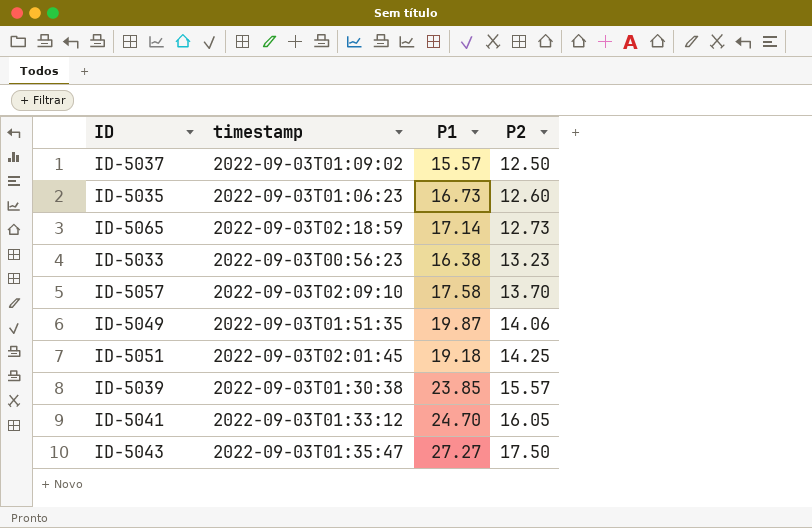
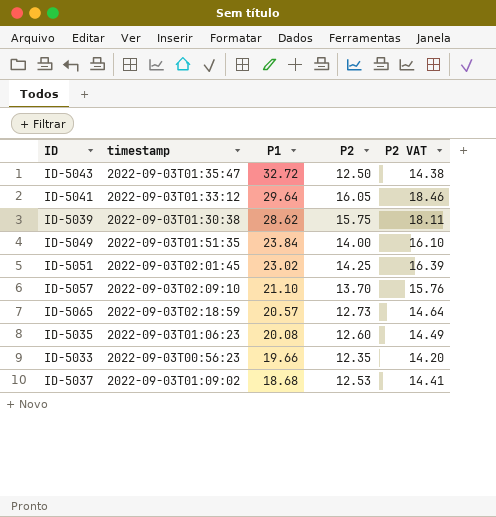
row order: P2 ascending -> P1 descending
column P2 VAT | formula: none -> [P2] * 1.15
ID-5043 | P1: 27.27 -> 32.72
ID-5043 | P2: 17.50 -> 12.50
ID-5041 | P1: 24.70 -> 29.64
ID-5039 | P1: 23.85 -> 28.62
ID-5039 | P2: 15.57 -> 15.75
ID-5049 | P1: 19.87 -> 23.84
ID-5049 | P2: 14.06 -> 14.00
ID-5051 | P1: 19.18 -> 23.02
ID-5057 | P1: 17.58 -> 21.10
ID-5065 | P1: 17.14 -> 20.57
ID-5035 | P1: 16.73 -> 20.08
ID-5033 | P1: 16.38 -> 19.66
ID-5033 | P2: 13.23 -> 12.35
ID-5037 | P1: 15.57 -> 18.68
ID-5037 | P2: 12.50 -> 12.53

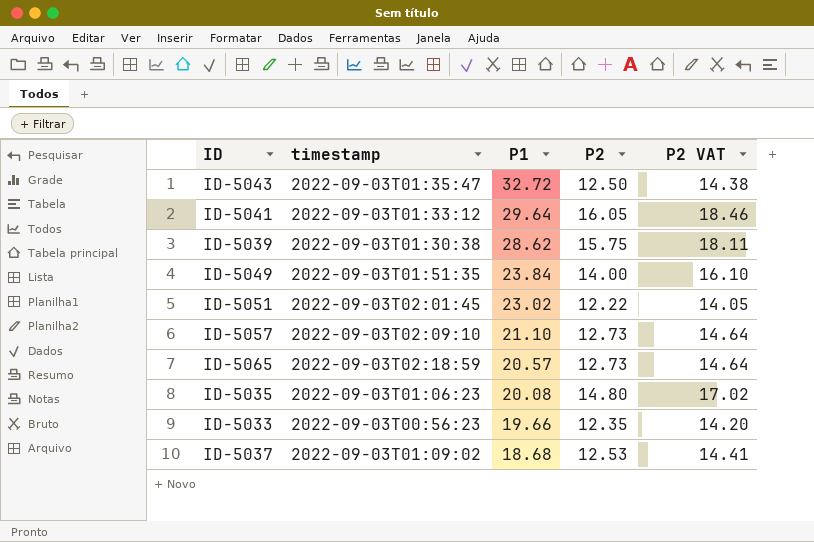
ID-5051 | P2: 14.25 -> 12.22
ID-5051 | P2 VAT: 16.39 -> 14.05
ID-5057 | P2: 13.70 -> 12.73
ID-5057 | P2 VAT: 15.76 -> 14.64
ID-5035 | P2: 12.60 -> 14.80
ID-5035 | P2 VAT: 14.49 -> 17.02

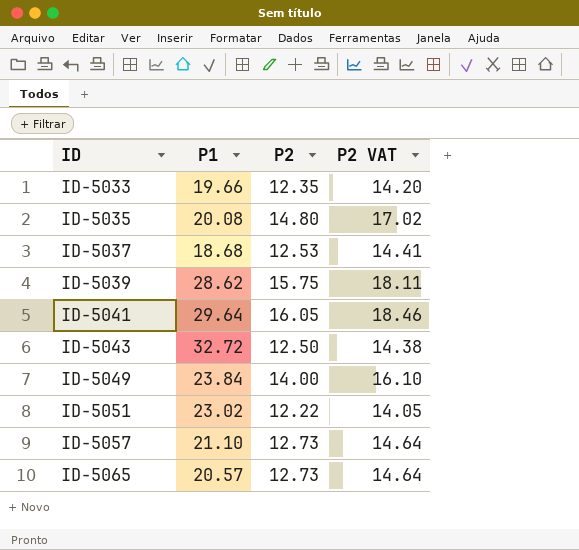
row order: P1 descending -> ID ascending
column timestamp | position: 2 -> none

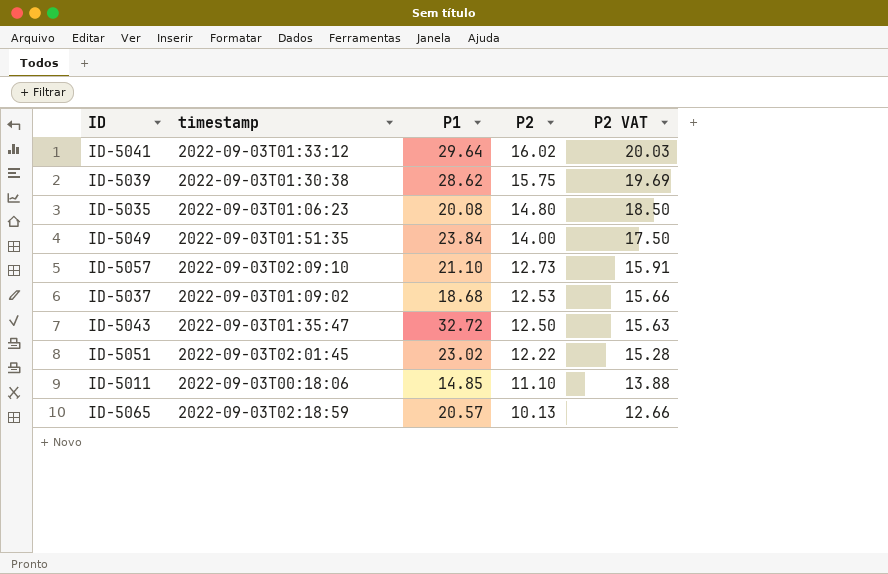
row order: ID ascending -> P2 descending
column timestamp | position: none -> 2
column P2 VAT | formula: [P2] * 1.15 -> [P2] * 1.25
row ID-5033: 19.66 | 12.35 | 14.20 -> none
ID-5041 | P2: 16.05 -> 16.02
row ID-5011: none -> 2022-09-03T00:18:06 | 14.85 | 11.10 | 13.88
ID-5065 | P2: 12.73 -> 10.13

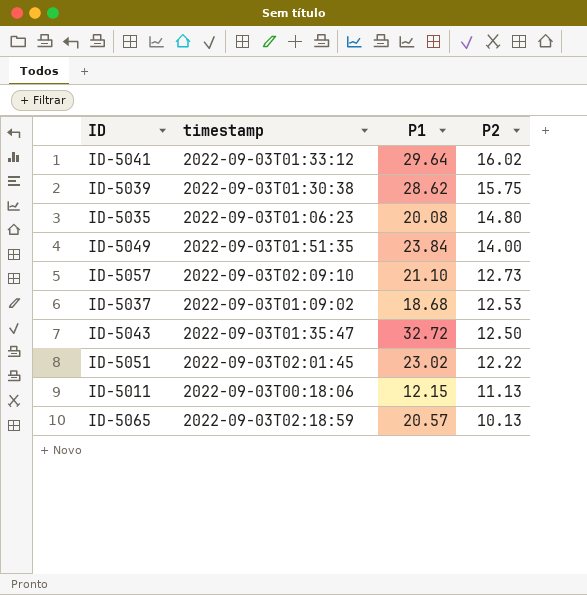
column P2 VAT | formula: [P2] * 1.25 -> none
ID-5011 | P1: 14.85 -> 12.15
ID-5011 | P2: 11.10 -> 11.13

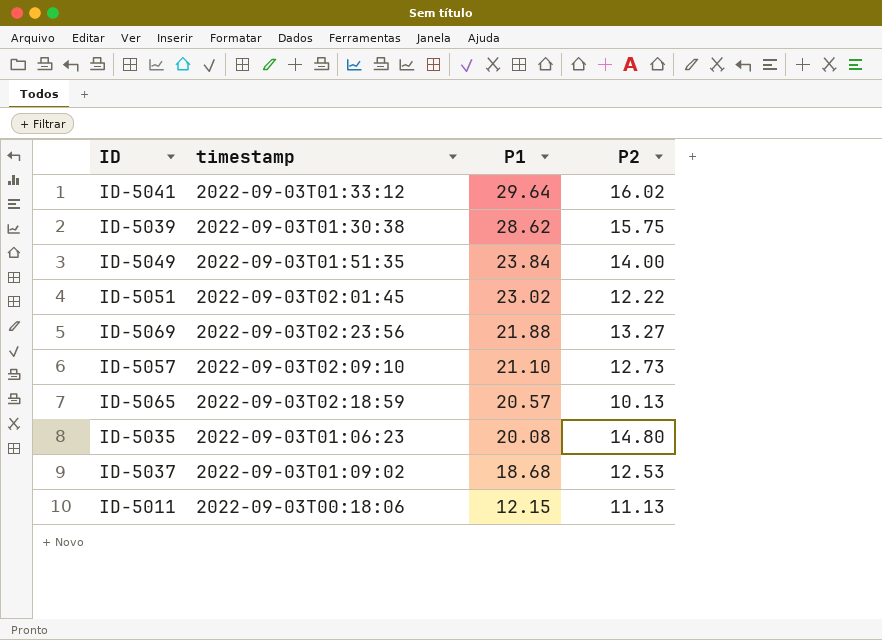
row order: P2 descending -> P1 descending
row ID-5043: 2022-09-03T01:35:47 | 32.72 | 12.50 -> none
row ID-5069: none -> 2022-09-03T02:23:56 | 21.88 | 13.27

